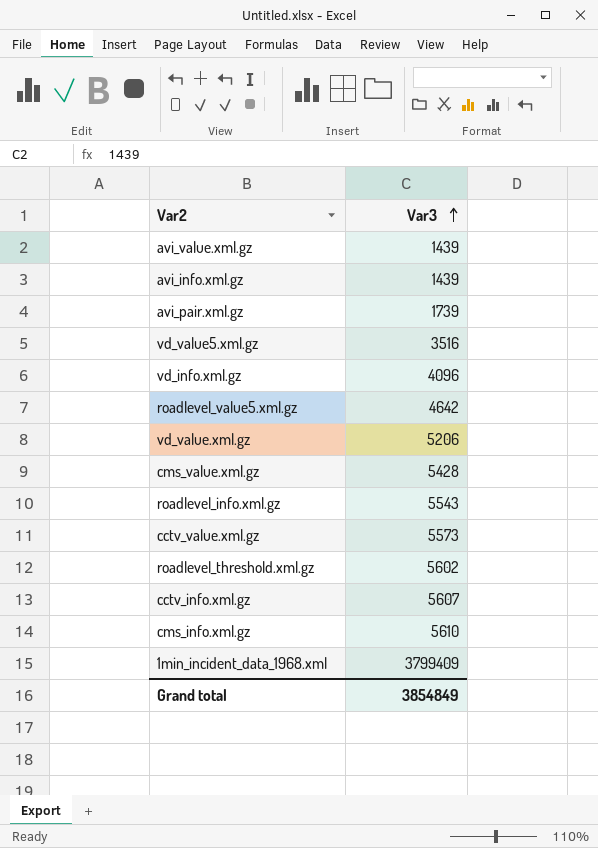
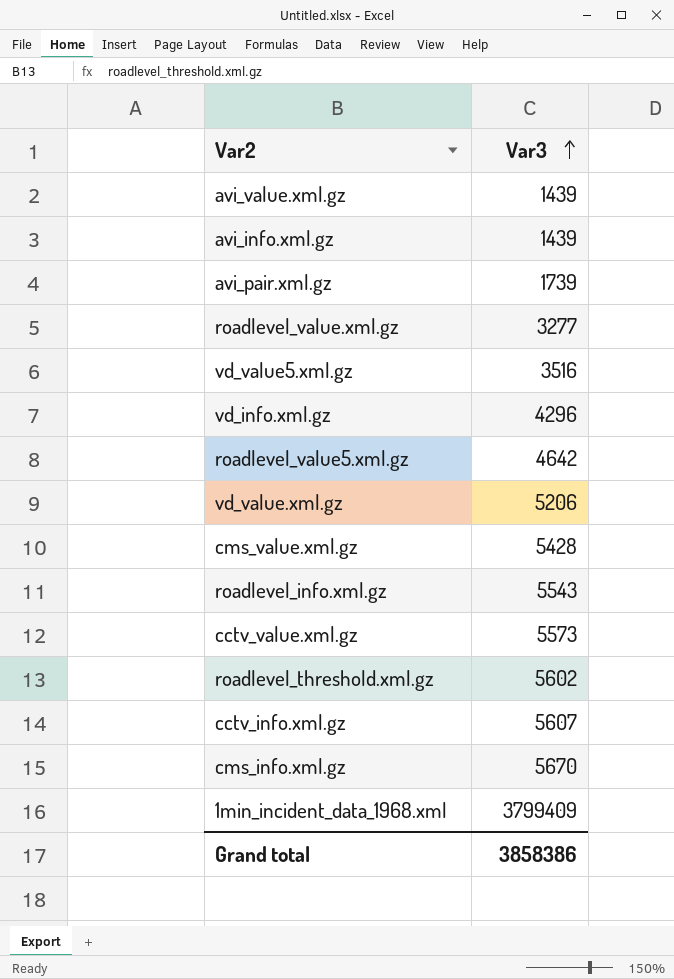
row roadlevel_value.xml.gz: none -> 3277
vd_info.xml.gz | Var3: 4096 -> 4296
cms_info.xml.gz | Var3: 5610 -> 5670
Grand total | Var3: 3854849 -> 3858386

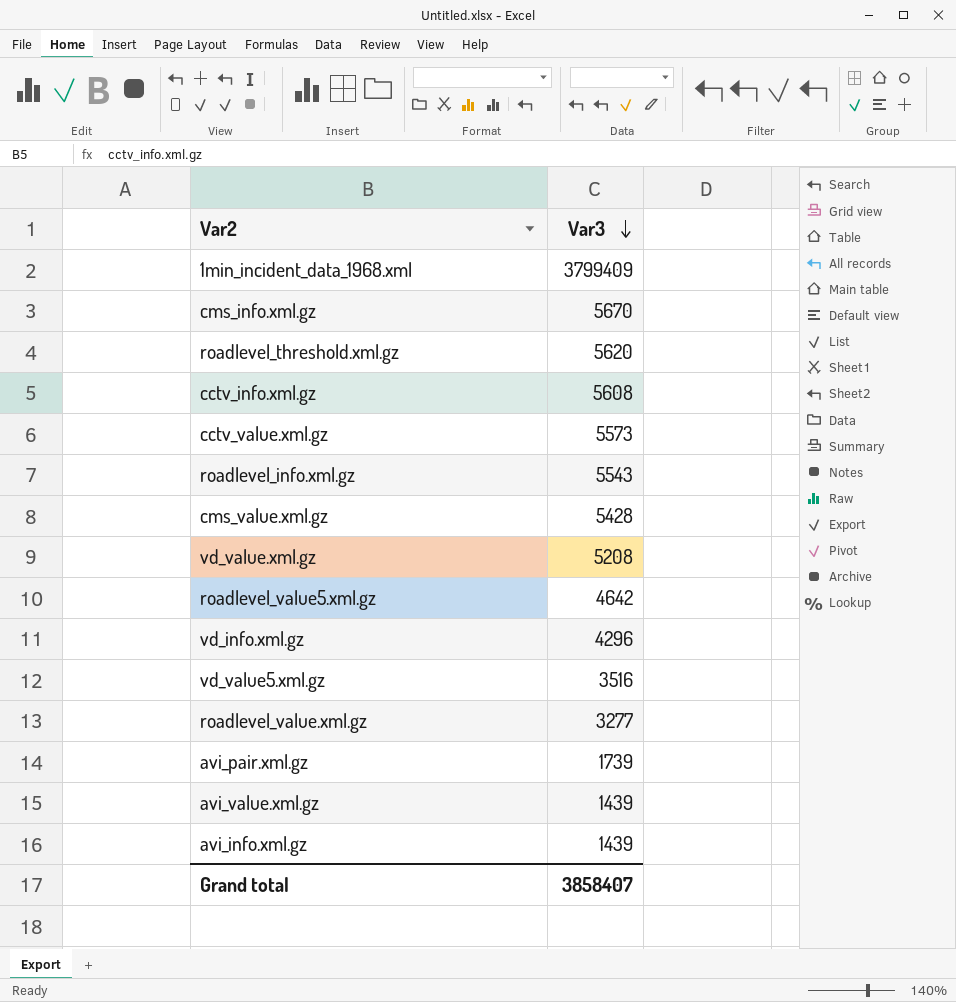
row order: Var3 ascending -> Var3 descending
roadlevel_threshold.xml.gz | Var3: 5602 -> 5620
cctv_info.xml.gz | Var3: 5607 -> 5608
vd_value.xml.gz | Var3: 5206 -> 5208
Grand total | Var3: 3858386 -> 3858407

